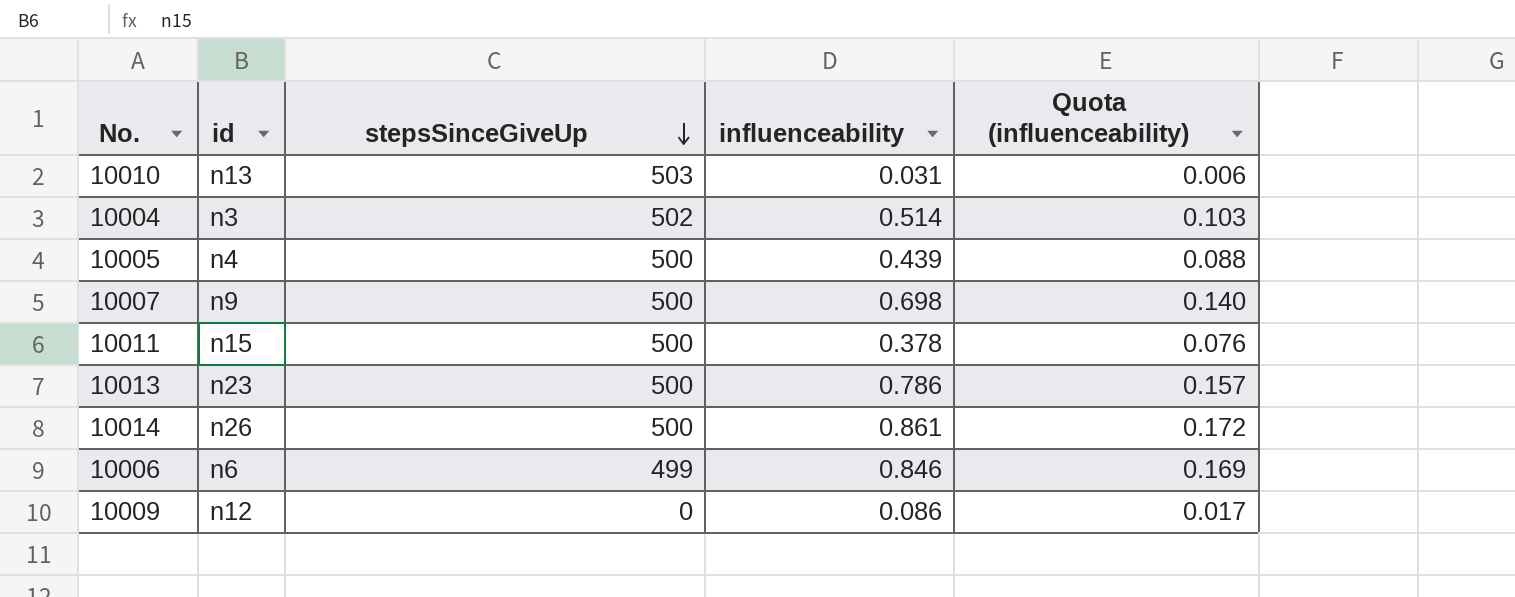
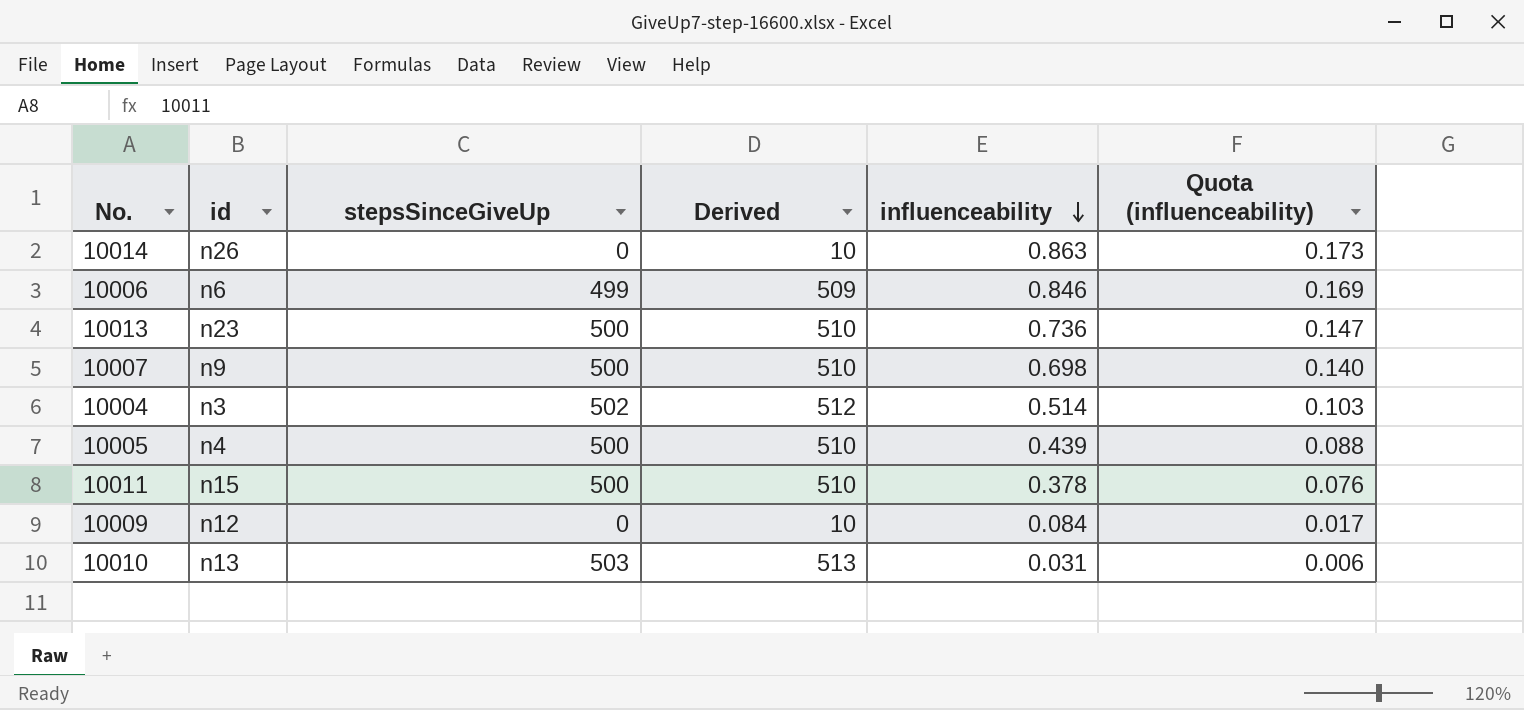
row order: stepsSinceGiveUp descending -> influenceability descending
column Derived | formula: none -> [stepsSinceGiveUp] + 10
10014 | stepsSinceGiveUp: 500 -> 0
10014 | influenceability: 0.861 -> 0.863
10014 | Quota (influenceability): 0.172 -> 0.173
10013 | influenceability: 0.786 -> 0.736
10013 | Quota (influenceability): 0.157 -> 0.147
10009 | influenceability: 0.086 -> 0.084

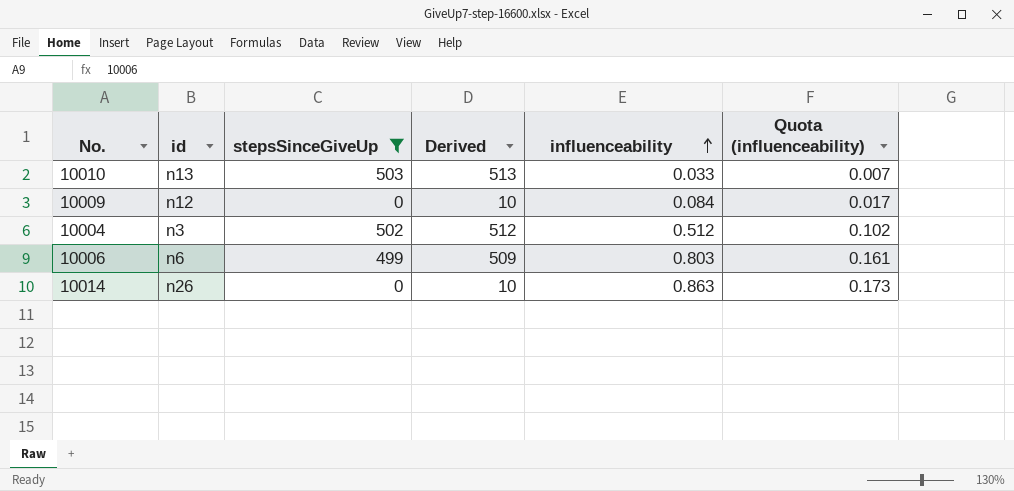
filter: none -> stepsSinceGiveUp != 500
row order: influenceability descending -> influenceability ascending
10010 | influenceability: 0.031 -> 0.033
10010 | Quota (influenceability): 0.006 -> 0.007
10004 | influenceability: 0.514 -> 0.512
10004 | Quota (influenceability): 0.103 -> 0.102
10006 | influenceability: 0.846 -> 0.803
10006 | Quota (influenceability): 0.169 -> 0.161

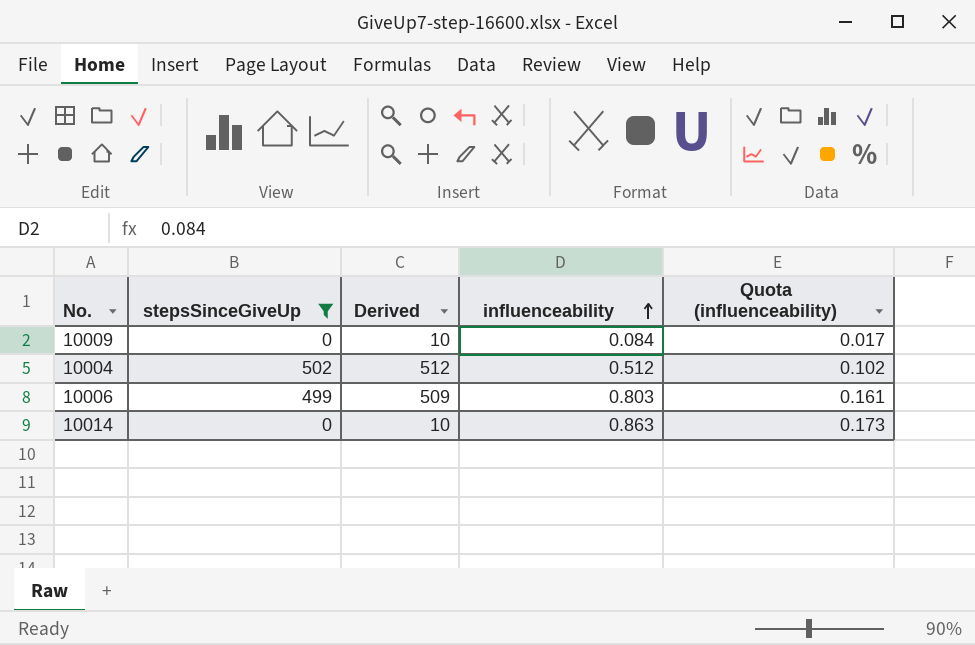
column id | position: 2 -> none
row 10010: n13 | 503 | 513 | 0.033 | 0.007 -> none

